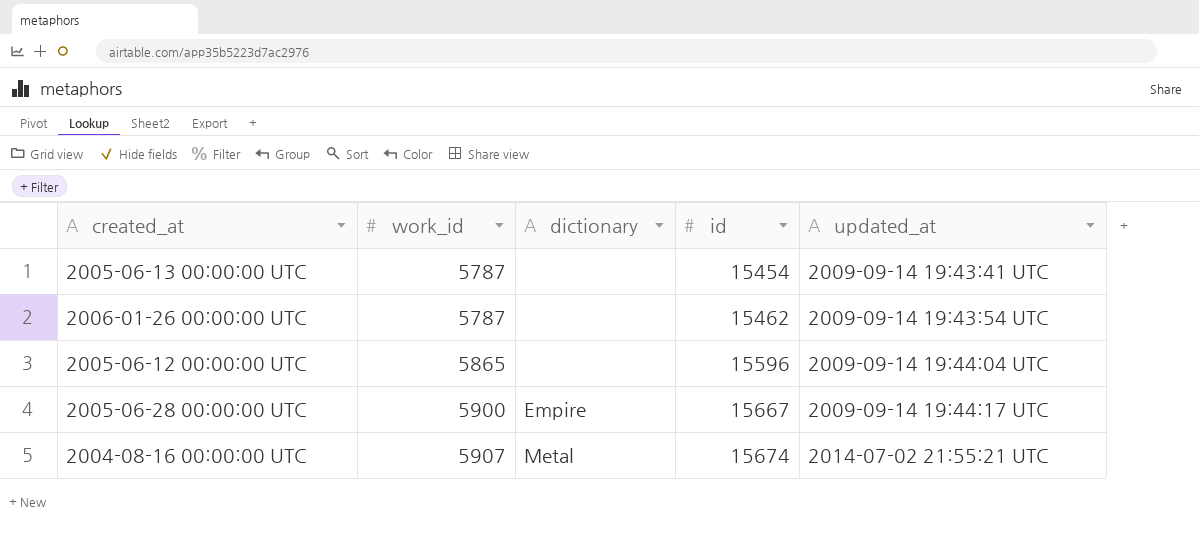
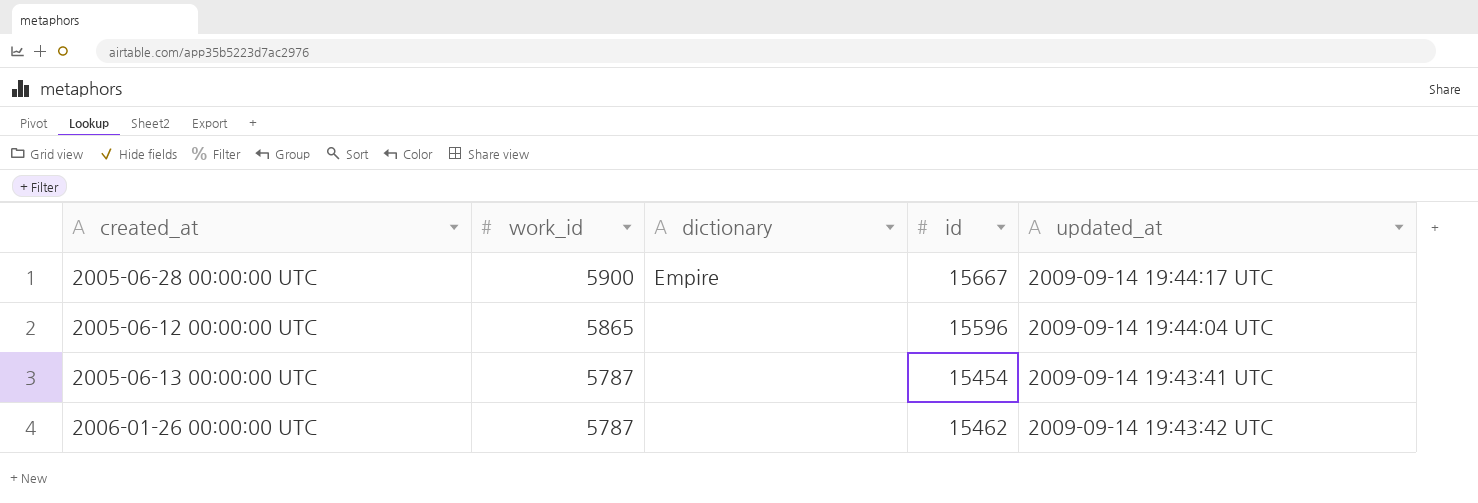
row order: work_id ascending -> work_id descending
row 2004-08-16 00:00:00 UTC: 5907 | Metal | 15674 | 2014-07-02 21:55:21 UTC -> none
2006-01-26 00:00:00 UTC | updated_at: 2009-09-14 19:43:54 UTC -> 2009-09-14 19:43:42 UTC

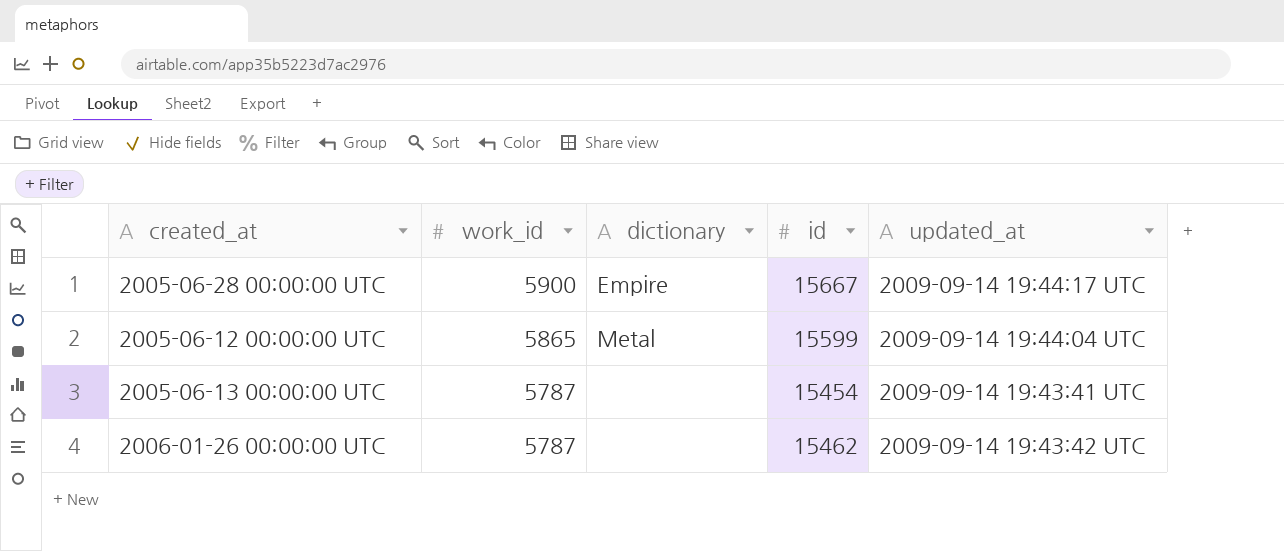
2005-06-12 00:00:00 UTC | dictionary: none -> Metal
2005-06-12 00:00:00 UTC | id: 15596 -> 15599

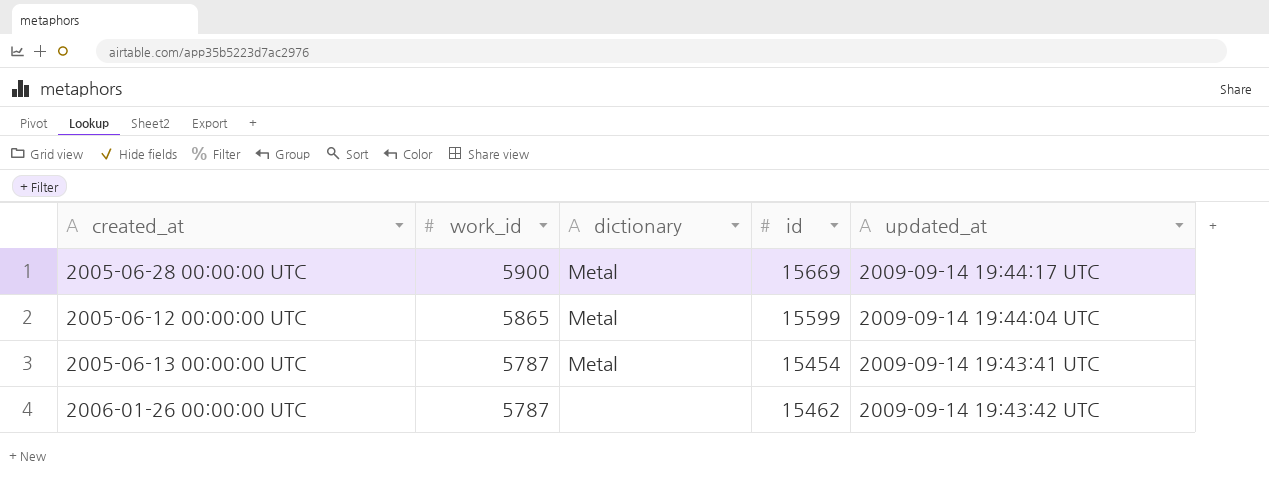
2005-06-28 00:00:00 UTC | dictionary: Empire -> Metal
2005-06-28 00:00:00 UTC | id: 15667 -> 15669
2005-06-13 00:00:00 UTC | dictionary: none -> Metal

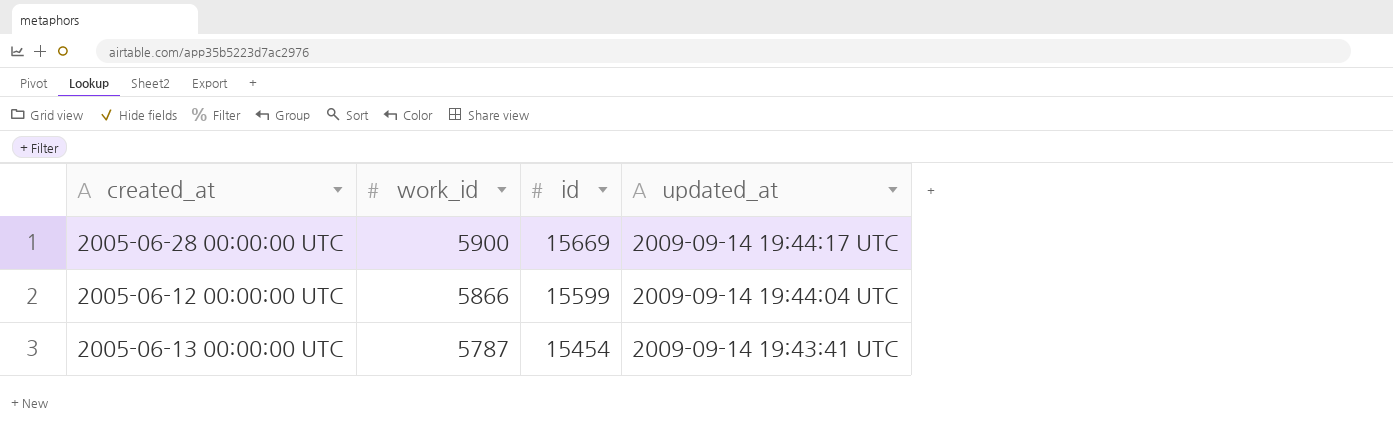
column dictionary | position: 3 -> none
row 2006-01-26 00:00:00 UTC: 5787 | none | 15462 | 2009-09-14 19:43:42 UTC -> none
2005-06-12 00:00:00 UTC | work_id: 5865 -> 5866

